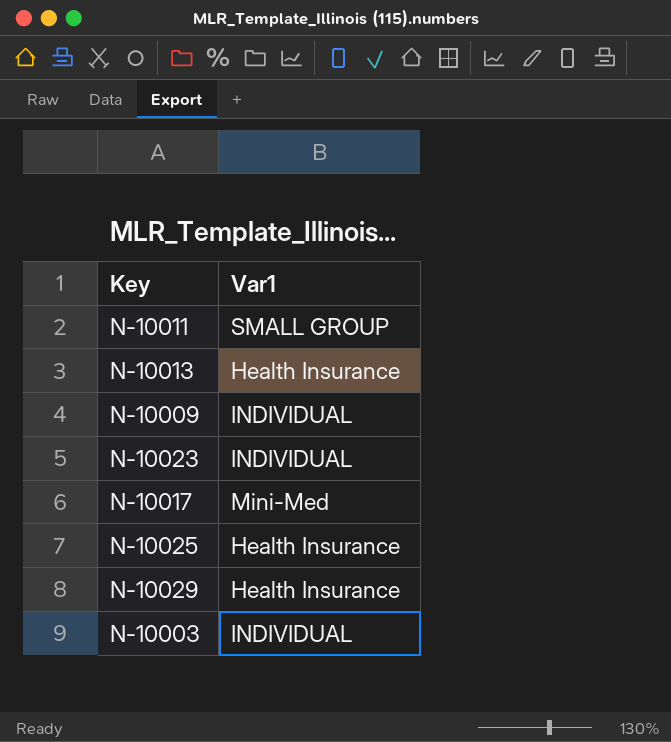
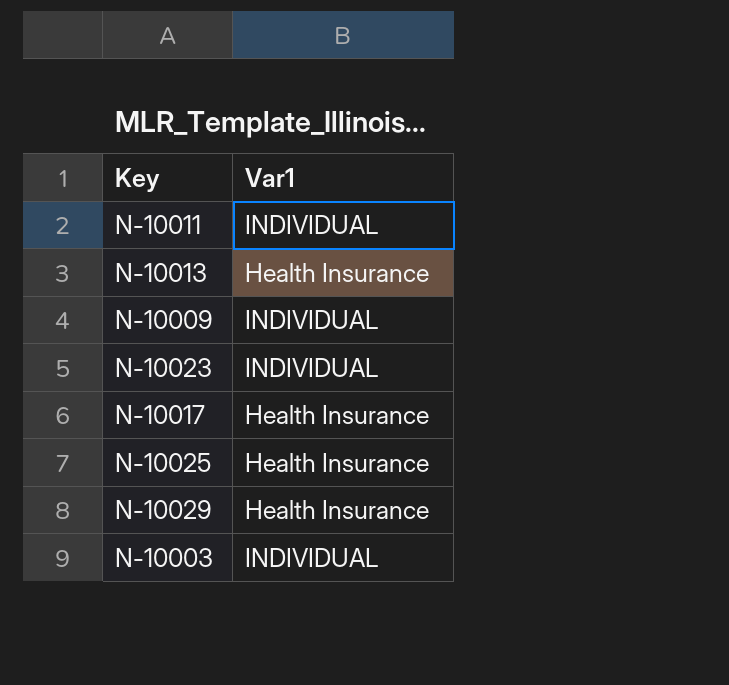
N-10011 | Var1: SMALL GROUP -> INDIVIDUAL
N-10017 | Var1: Mini-Med -> Health Insurance

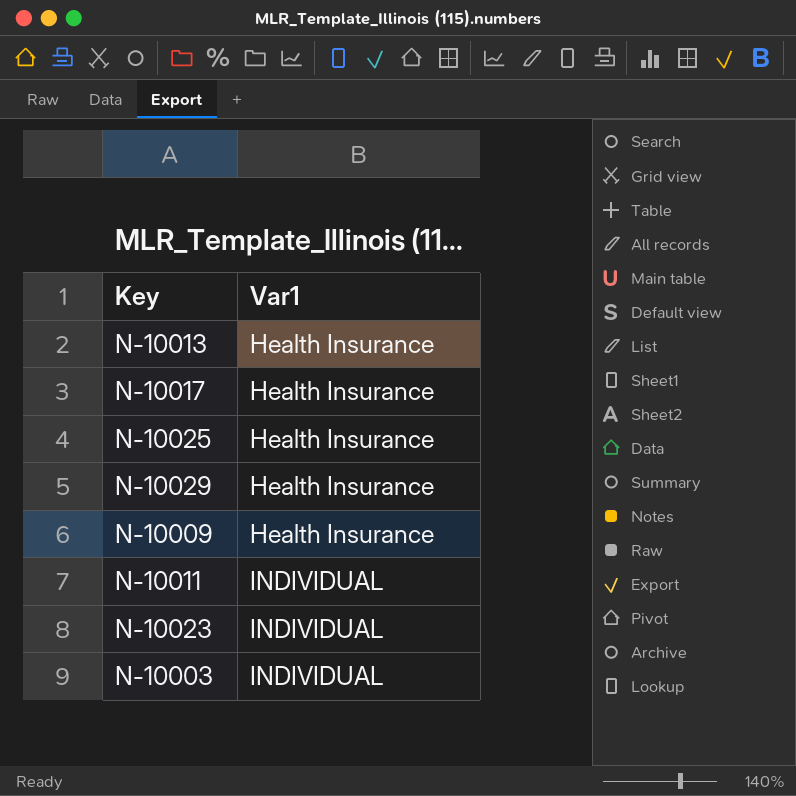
row order: none -> Var1 ascending
N-10009 | Var1: INDIVIDUAL -> Health Insurance

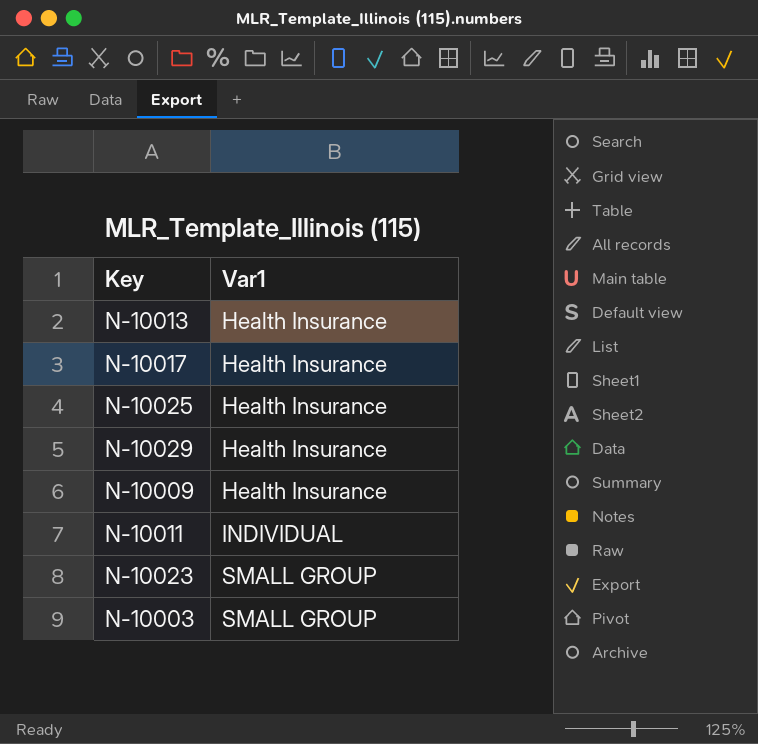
N-10023 | Var1: INDIVIDUAL -> SMALL GROUP
N-10003 | Var1: INDIVIDUAL -> SMALL GROUP

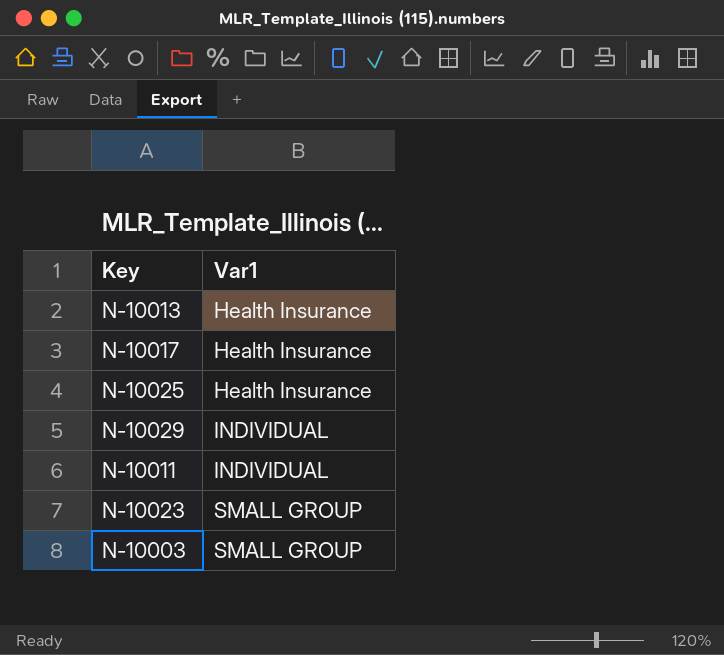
row N-10009: Health Insurance -> none
N-10029 | Var1: Health Insurance -> INDIVIDUAL

